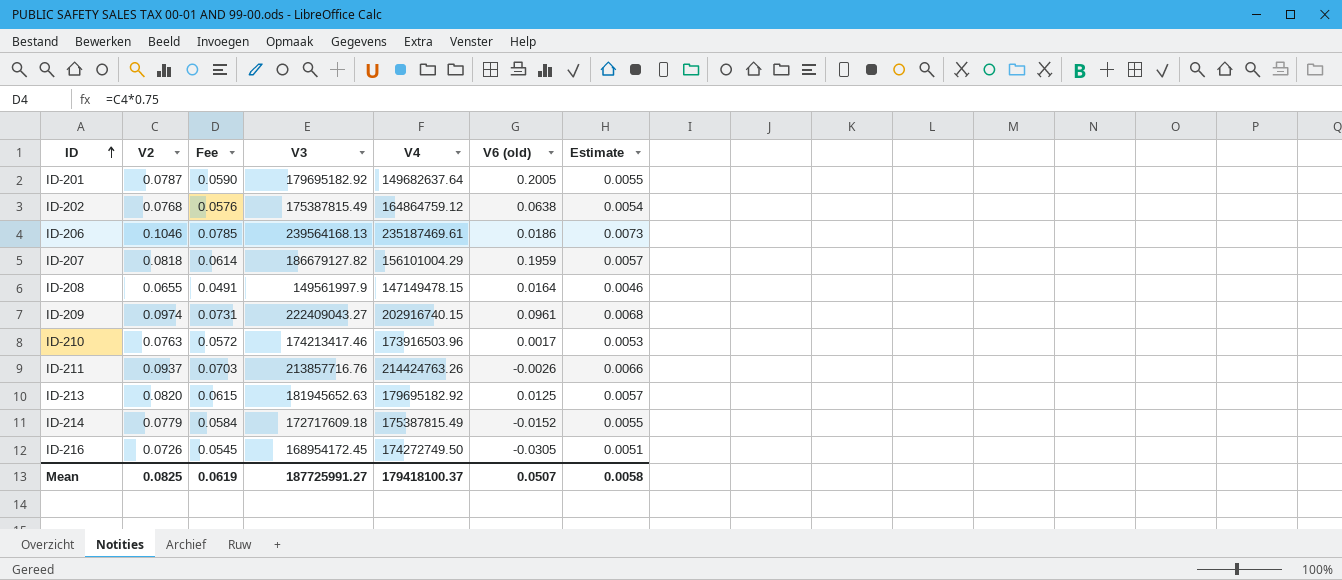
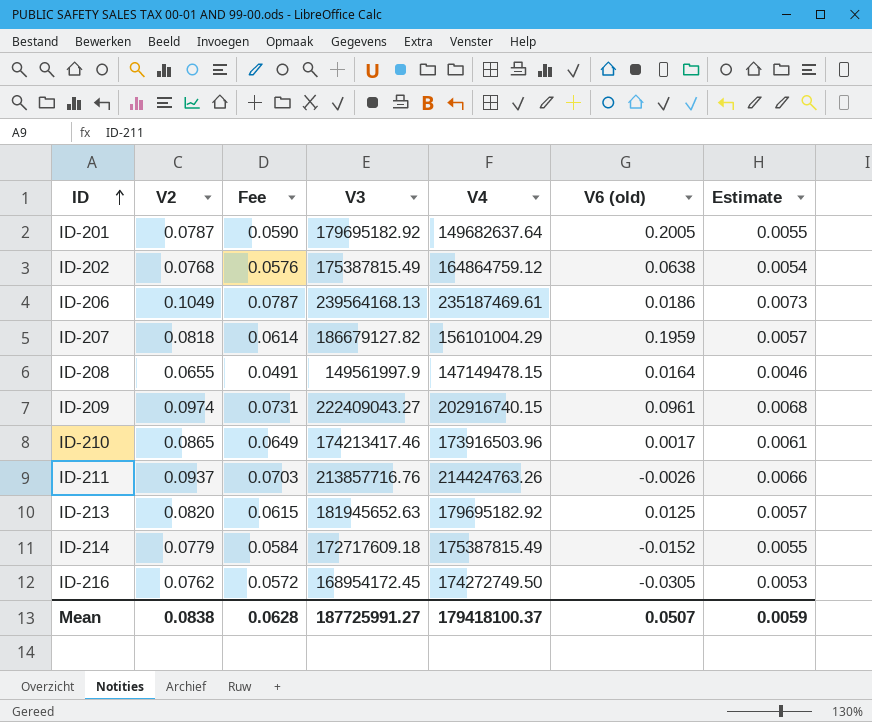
ID-206 | V2: 0.1046 -> 0.1049
ID-206 | Fee: 0.0785 -> 0.0787
ID-210 | V2: 0.0763 -> 0.0865
ID-210 | Fee: 0.0572 -> 0.0649
ID-210 | Estimate: 0.0053 -> 0.0061
ID-216 | V2: 0.0726 -> 0.0762
ID-216 | Fee: 0.0545 -> 0.0572
ID-216 | Estimate: 0.0051 -> 0.0053
Mean | V2: 0.0825 -> 0.0838
Mean | Fee: 0.0619 -> 0.0628
Mean | Estimate: 0.0058 -> 0.0059

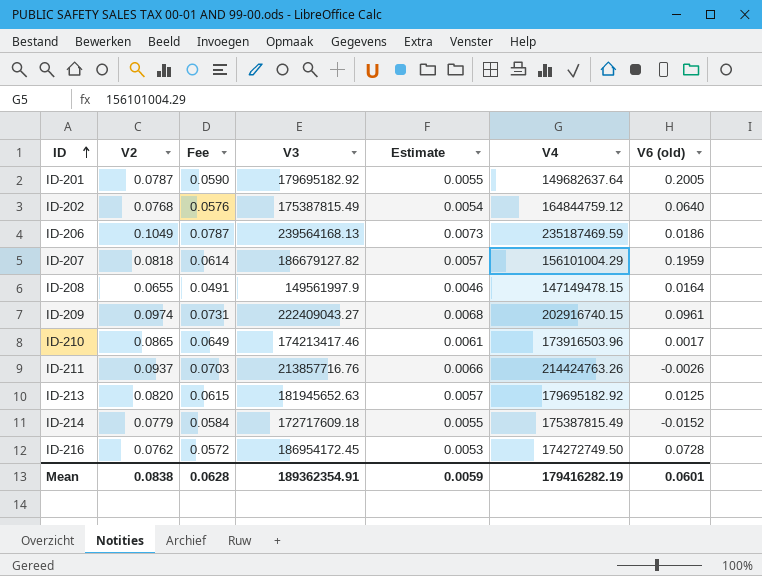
column Estimate | position: 7 -> 5
ID-202 | V4: 164864759.12 -> 164844759.12
ID-202 | V6 (old): 0.0638 -> 0.0640
ID-206 | V4: 235187469.61 -> 235187469.59
ID-216 | V3: 168954172.45 -> 186954172.45
ID-216 | V6 (old): -0.0305 -> 0.0728
Mean | V3: 187725991.27 -> 189362354.91
Mean | V4: 179418100.37 -> 179416282.19
Mean | V6 (old): 0.0507 -> 0.0601

